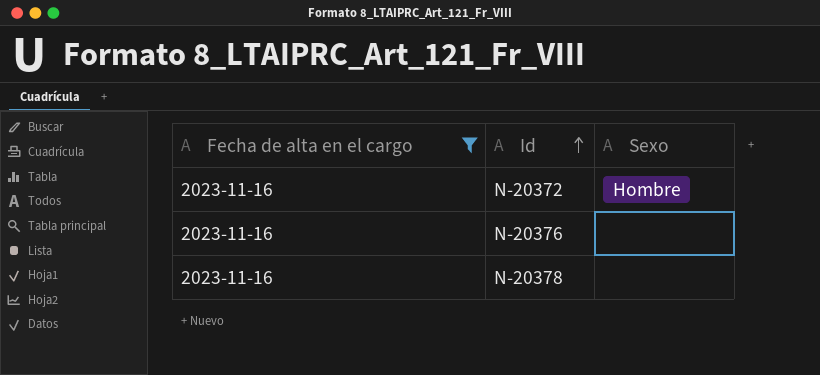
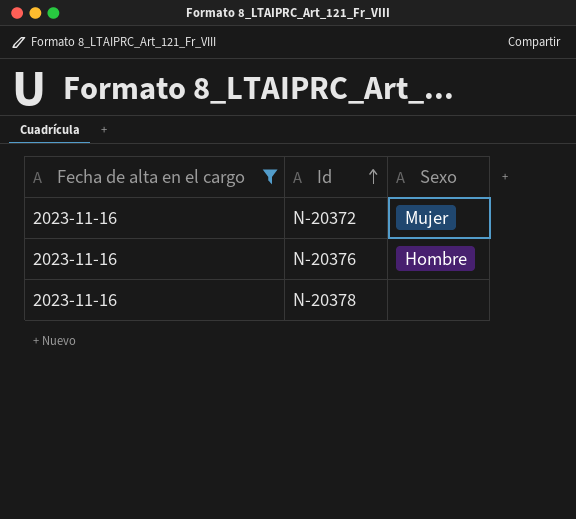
N-20372 | Sexo: Hombre -> Mujer
N-20376 | Sexo: none -> Hombre

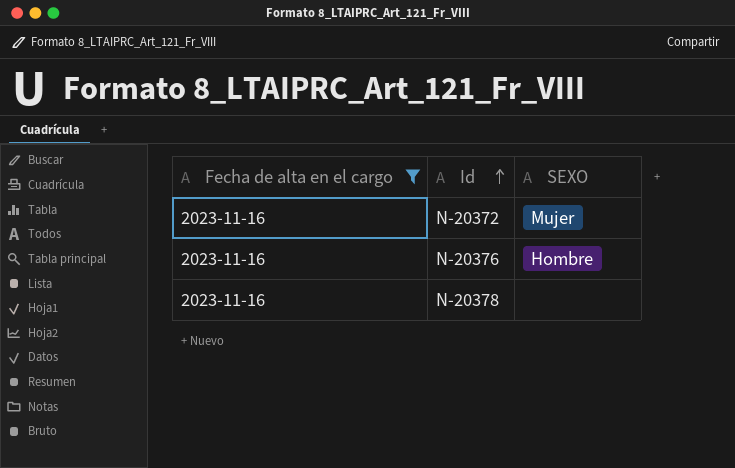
column name: Sexo -> SEXO

